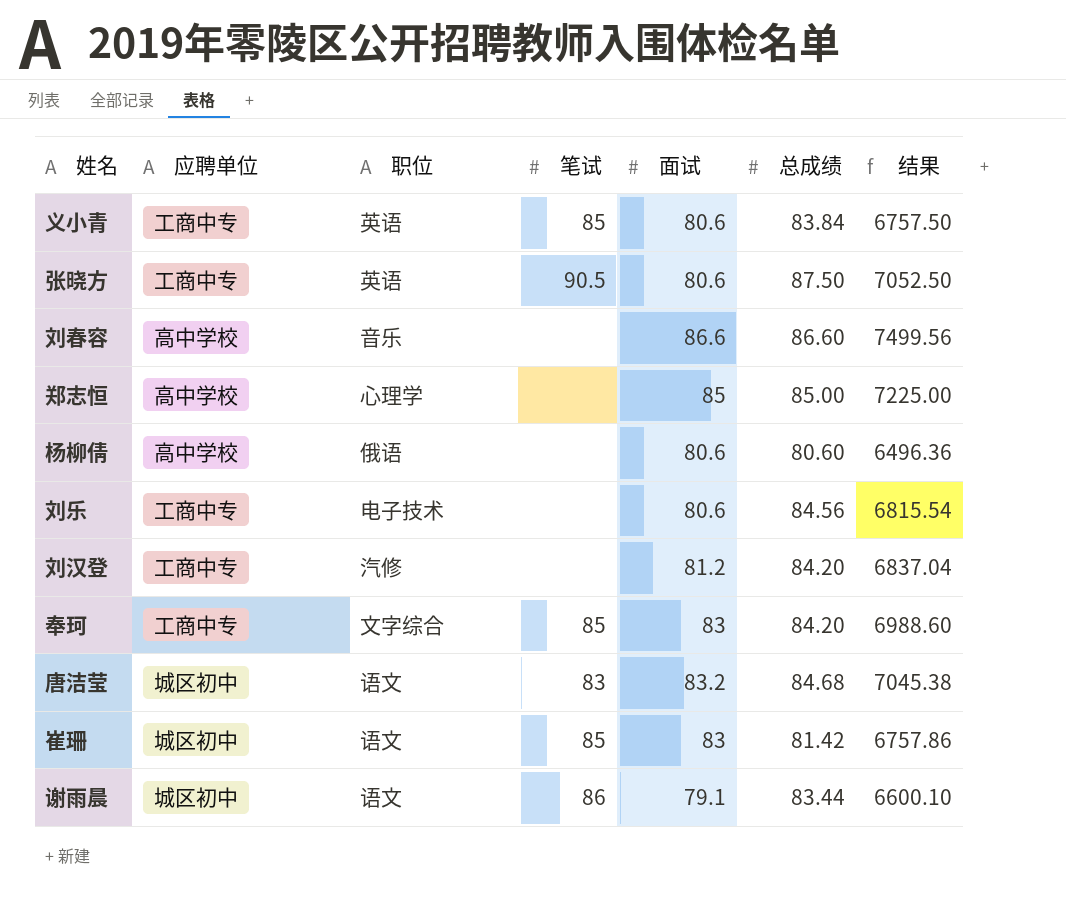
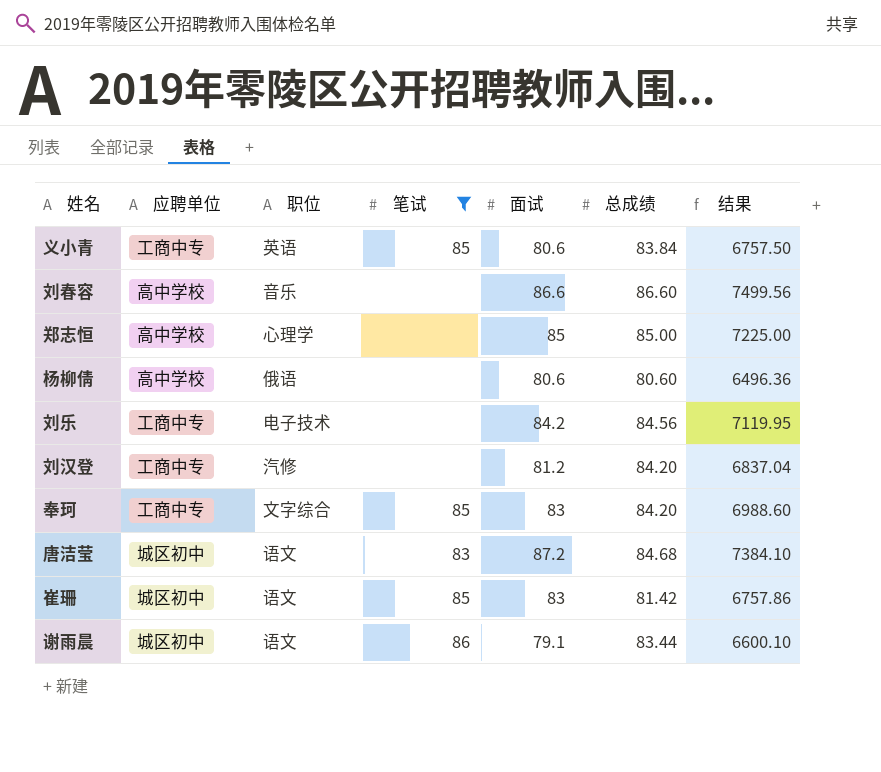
filter: none -> 笔试 != 90.5
刘乐 | 面试: 80.6 -> 84.2
刘乐 | 结果: 6815.54 -> 7119.95
唐洁莹 | 面试: 83.2 -> 87.2
唐洁莹 | 结果: 7045.38 -> 7384.10

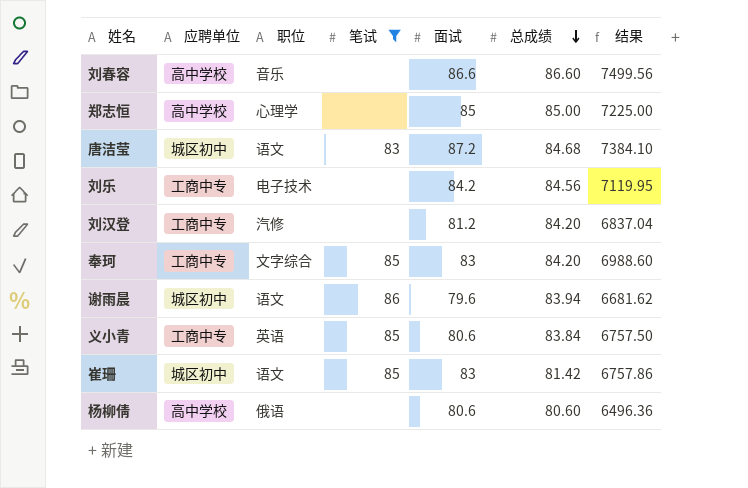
row order: none -> 总成绩 descending
谢雨晨 | 面试: 79.1 -> 79.6
谢雨晨 | 总成绩: 83.44 -> 83.94
谢雨晨 | 结果: 6600.10 -> 6681.62

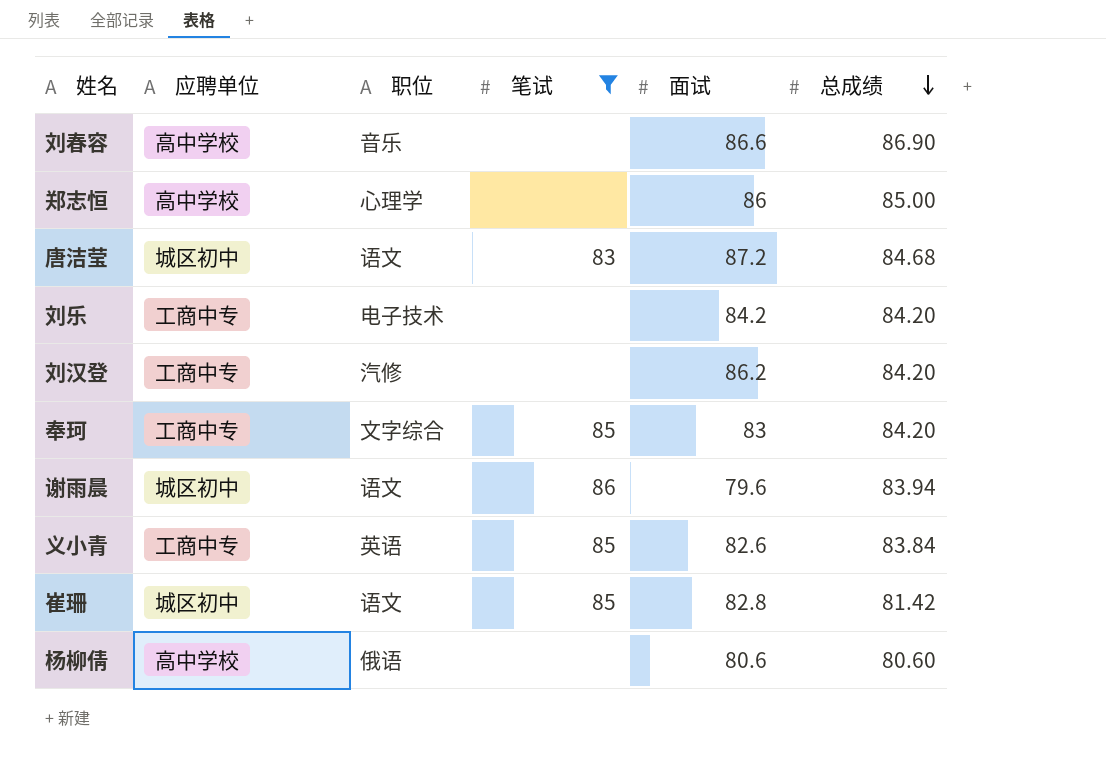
column 结果 | formula: [面试] * [总成绩] -> none
刘春容 | 总成绩: 86.60 -> 86.90
郑志恒 | 面试: 85 -> 86
刘乐 | 总成绩: 84.56 -> 84.20
刘汉登 | 面试: 81.2 -> 86.2
义小青 | 面试: 80.6 -> 82.6
崔珊 | 面试: 83 -> 82.8

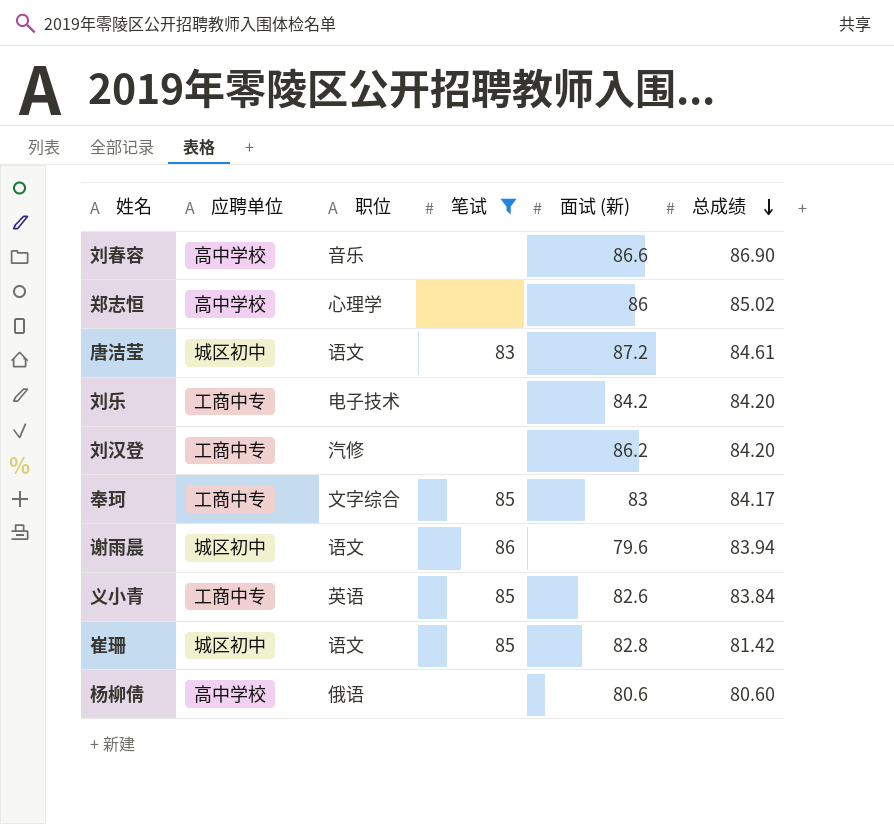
column name: 面试 -> 面试 (新)
郑志恒 | 总成绩: 85.00 -> 85.02
唐洁莹 | 总成绩: 84.68 -> 84.61
奉珂 | 总成绩: 84.20 -> 84.17

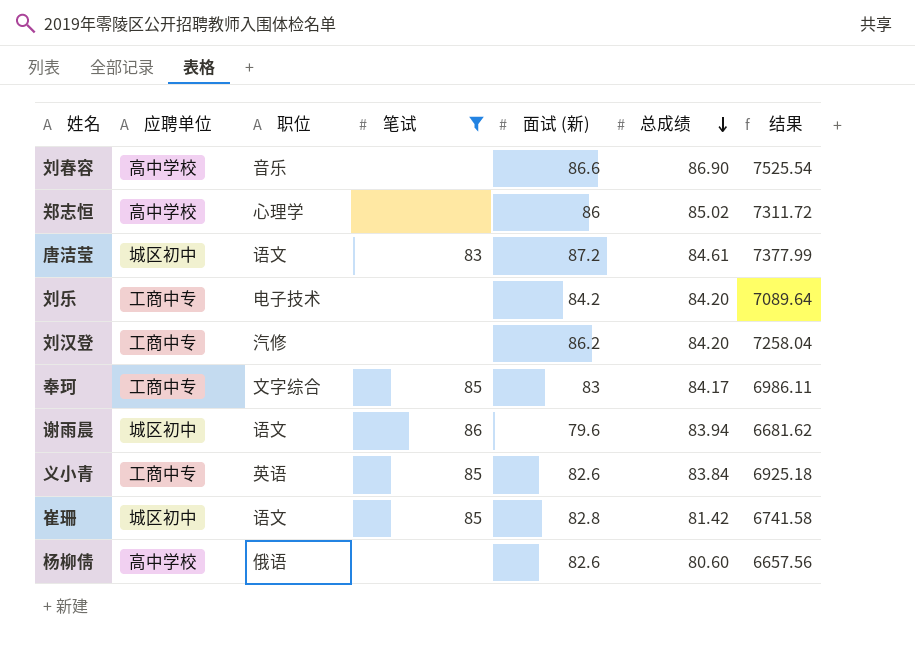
column 结果 | formula: none -> [面试 (新)] * [总成绩]
杨柳倩 | 面试 (新): 80.6 -> 82.6

